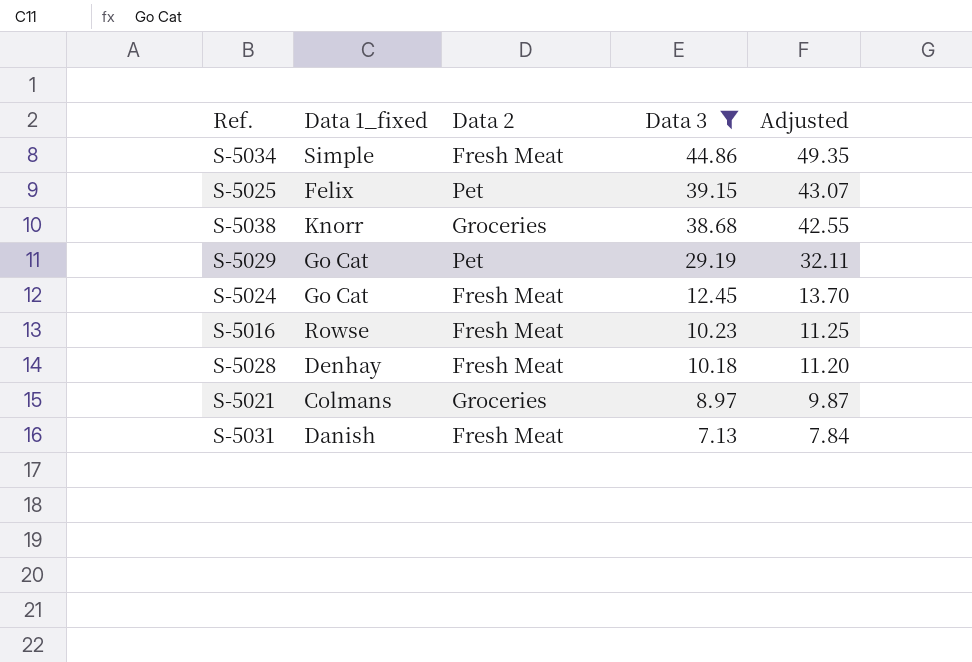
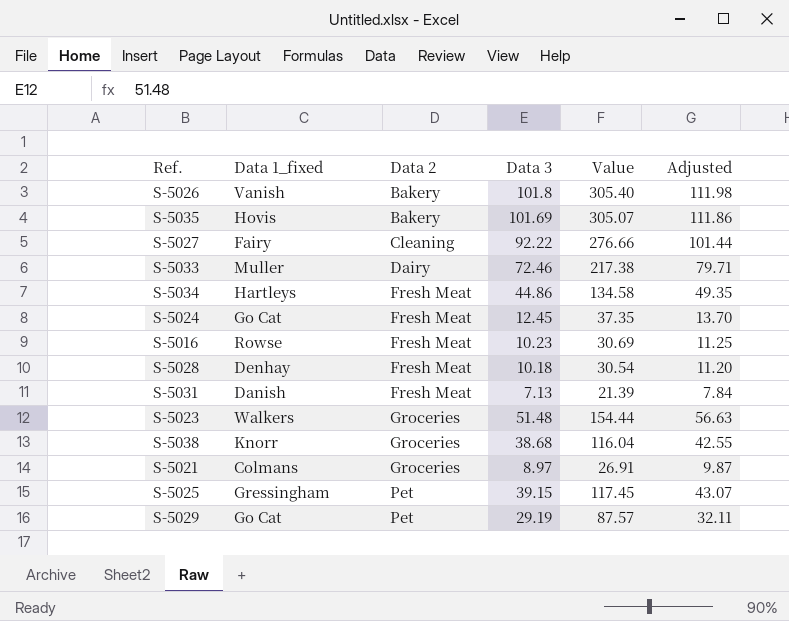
filter: Data 3 <= 44.86 -> none
row order: Data 3 descending -> Data 2 ascending
column Value | formula: none -> [Data 3] * 3
S-5034 | Data 1_fixed: Simple -> Hartleys
S-5025 | Data 1_fixed: Felix -> Gressingham

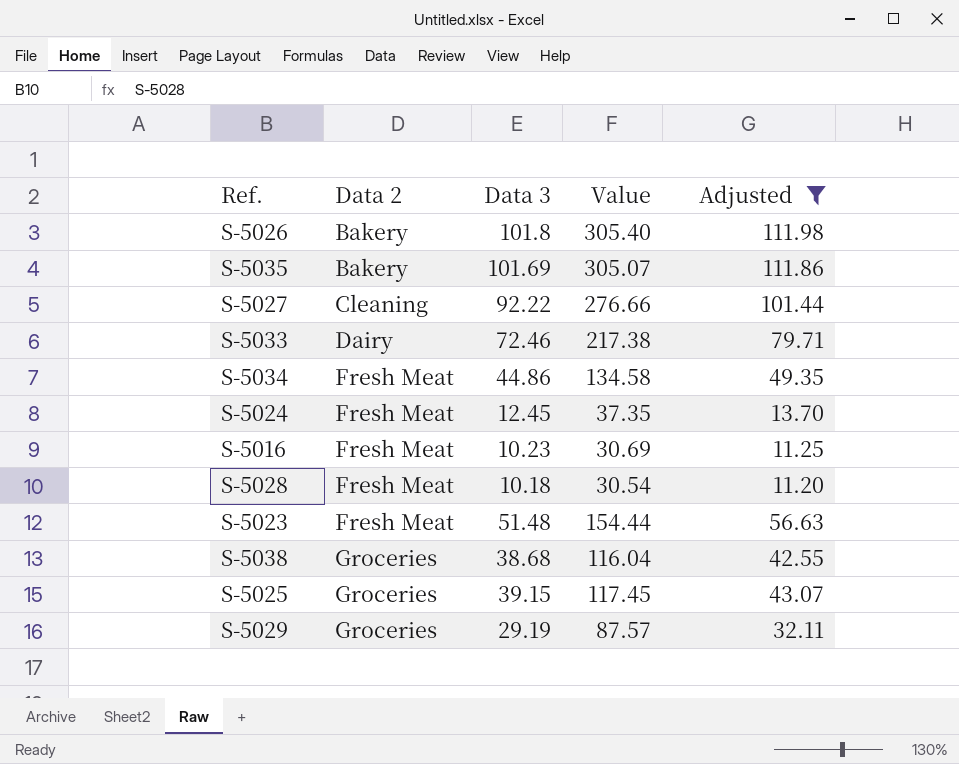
filter: none -> Adjusted >= 11.20
column Data 1_fixed | position: 2 -> none
S-5023 | Data 2: Groceries -> Fresh Meat
S-5025 | Data 2: Pet -> Groceries
S-5029 | Data 2: Pet -> Groceries

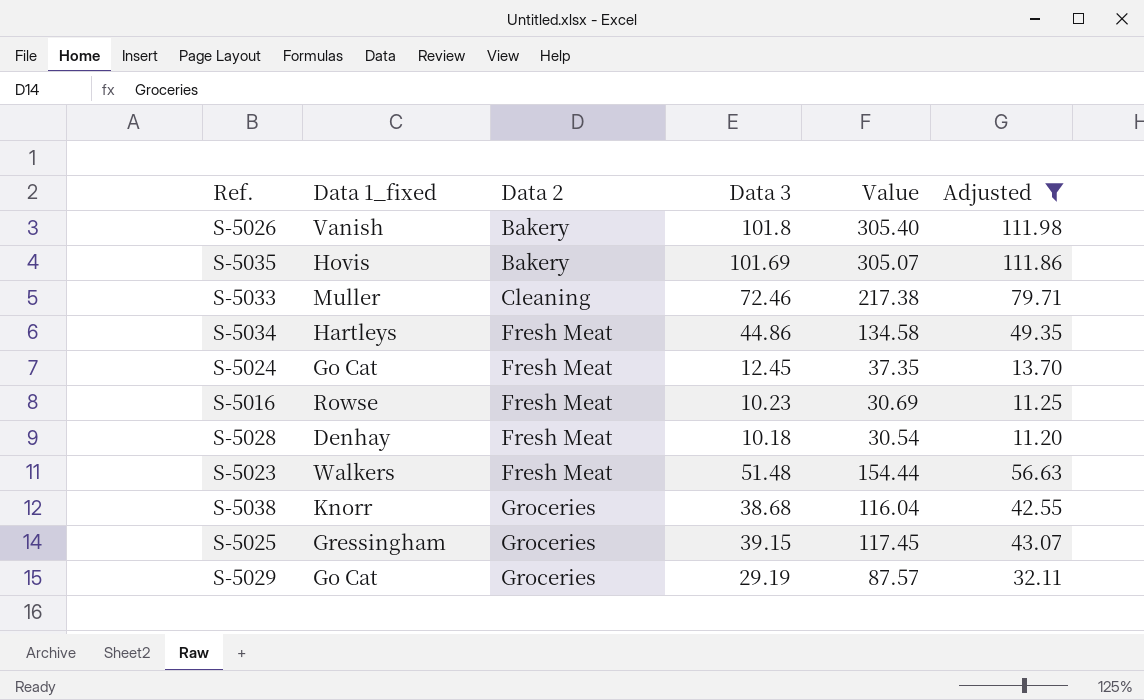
column Data 1_fixed | position: none -> 2
row S-5027: Cleaning | 92.22 | 276.66 | 101.44 -> none
S-5033 | Data 2: Dairy -> Cleaning

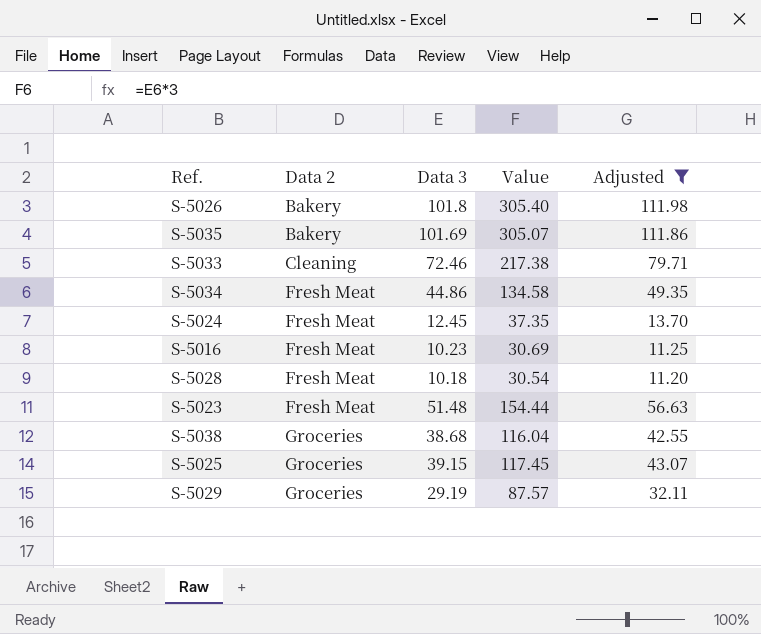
column Data 1_fixed | position: 2 -> none

